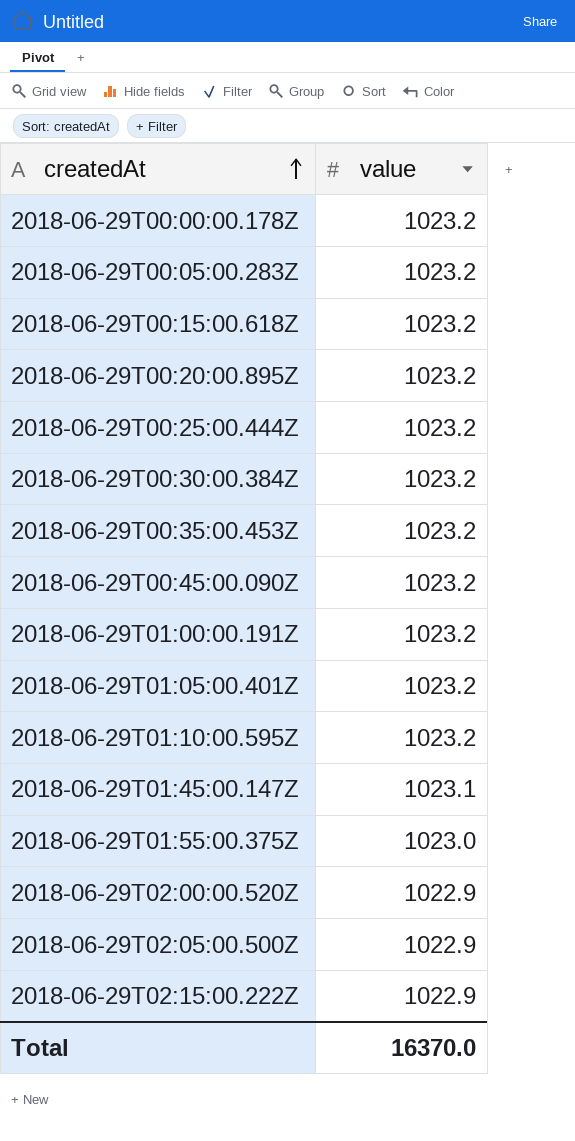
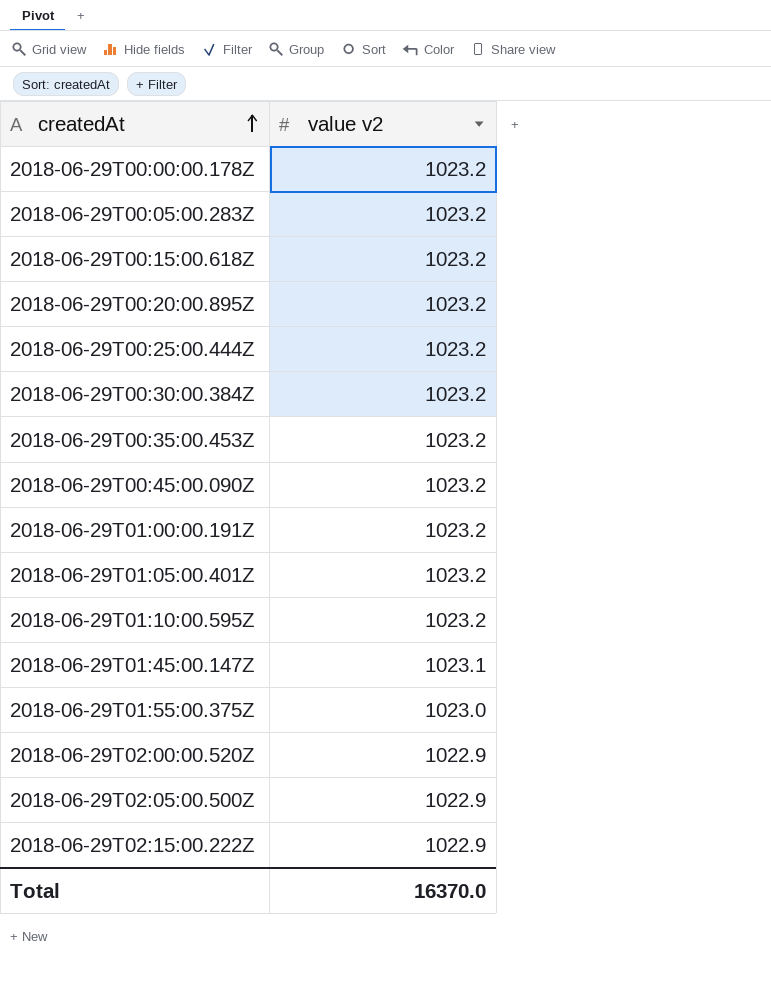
column name: value -> value v2

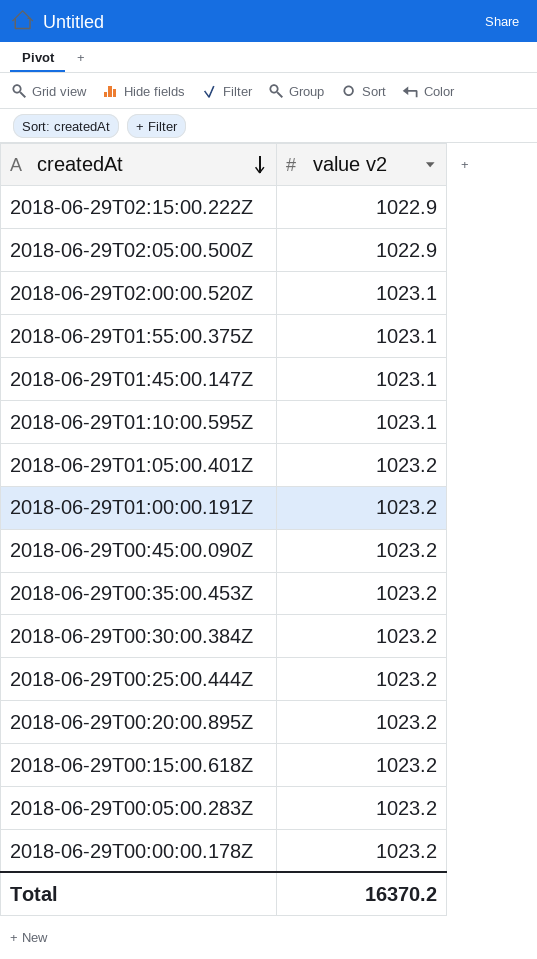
row order: createdAt ascending -> createdAt descending
2018-06-29T02:00:00.520Z | value v2: 1022.9 -> 1023.1
2018-06-29T01:55:00.375Z | value v2: 1023.0 -> 1023.1
2018-06-29T01:10:00.595Z | value v2: 1023.2 -> 1023.1
Total | value v2: 16370.0 -> 16370.2

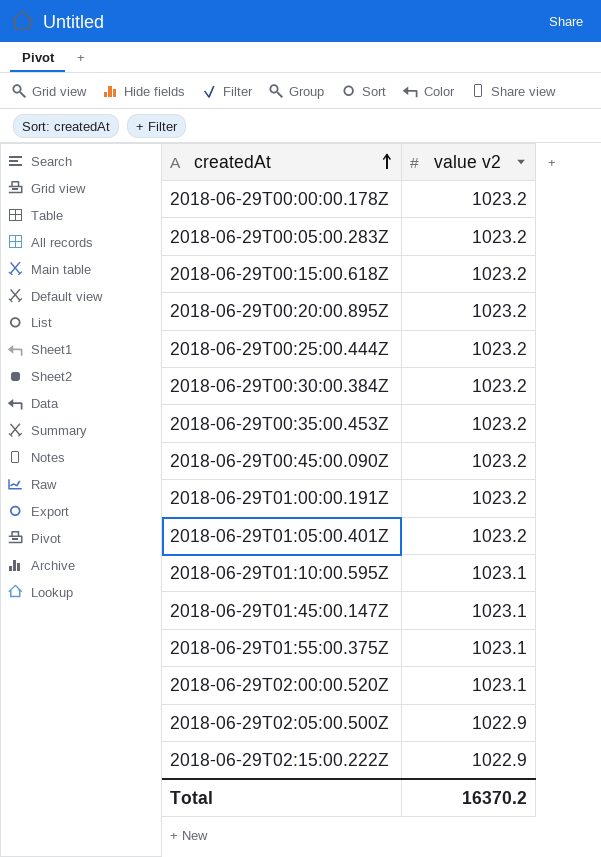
row order: createdAt descending -> createdAt ascending

